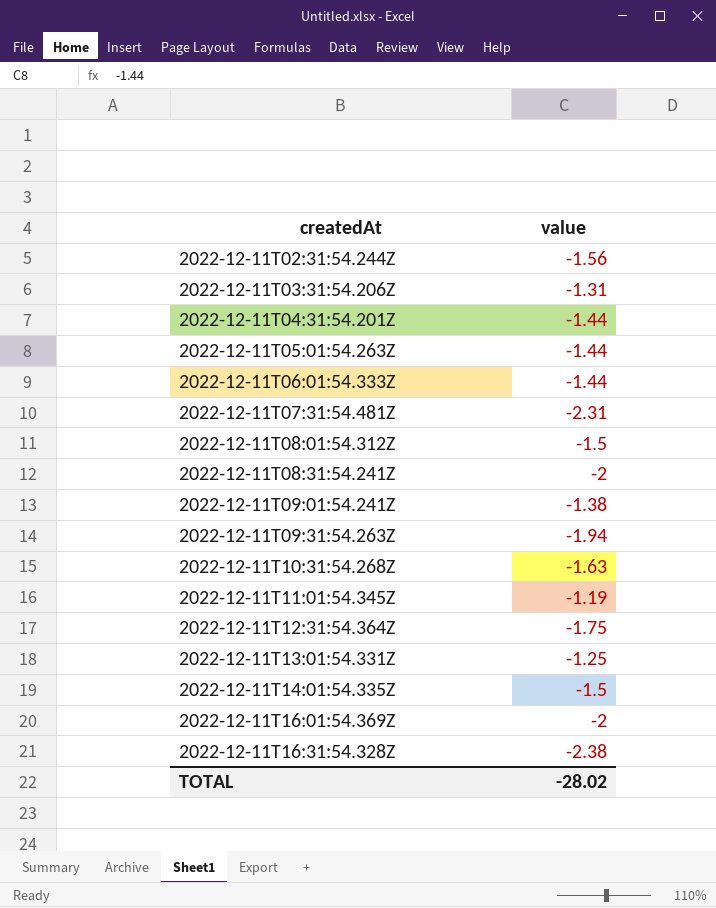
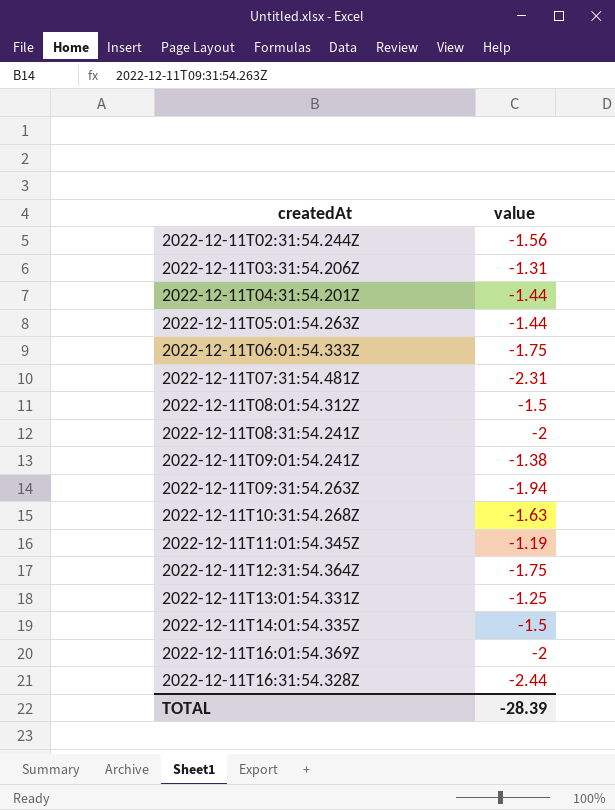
2022-12-11T06:01:54.333Z | value: -1.44 -> -1.75
2022-12-11T16:31:54.328Z | value: -2.38 -> -2.44
TOTAL | value: -28.02 -> -28.39

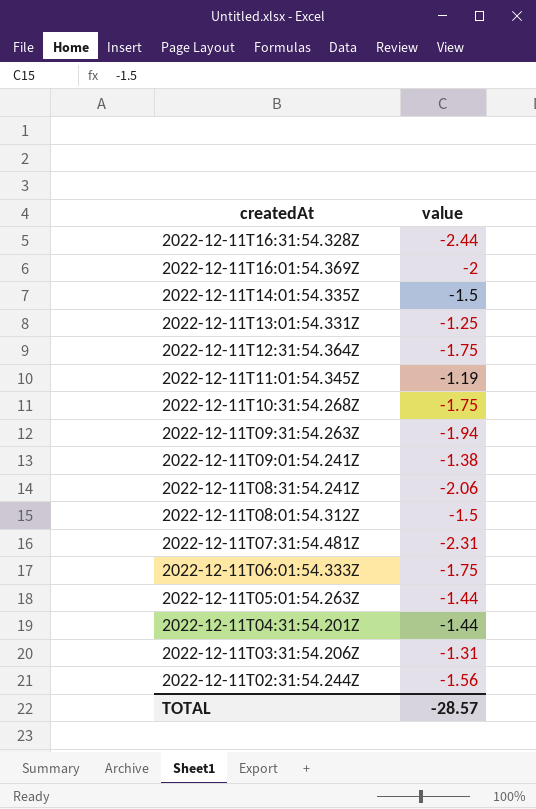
row order: createdAt ascending -> createdAt descending
2022-12-11T10:31:54.268Z | value: -1.63 -> -1.75
2022-12-11T08:31:54.241Z | value: -2 -> -2.06
TOTAL | value: -28.39 -> -28.57

